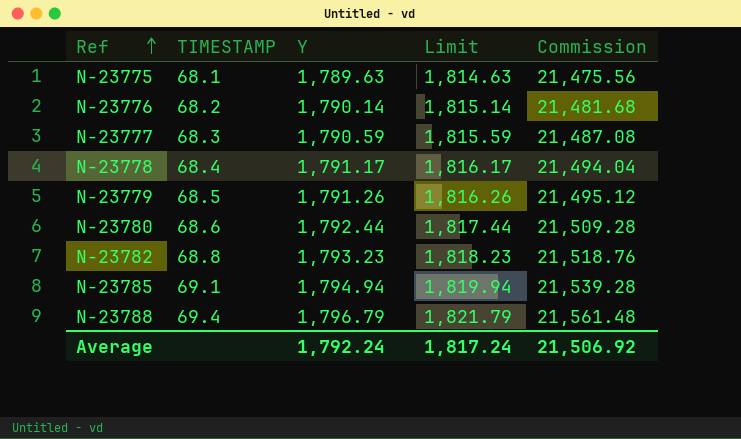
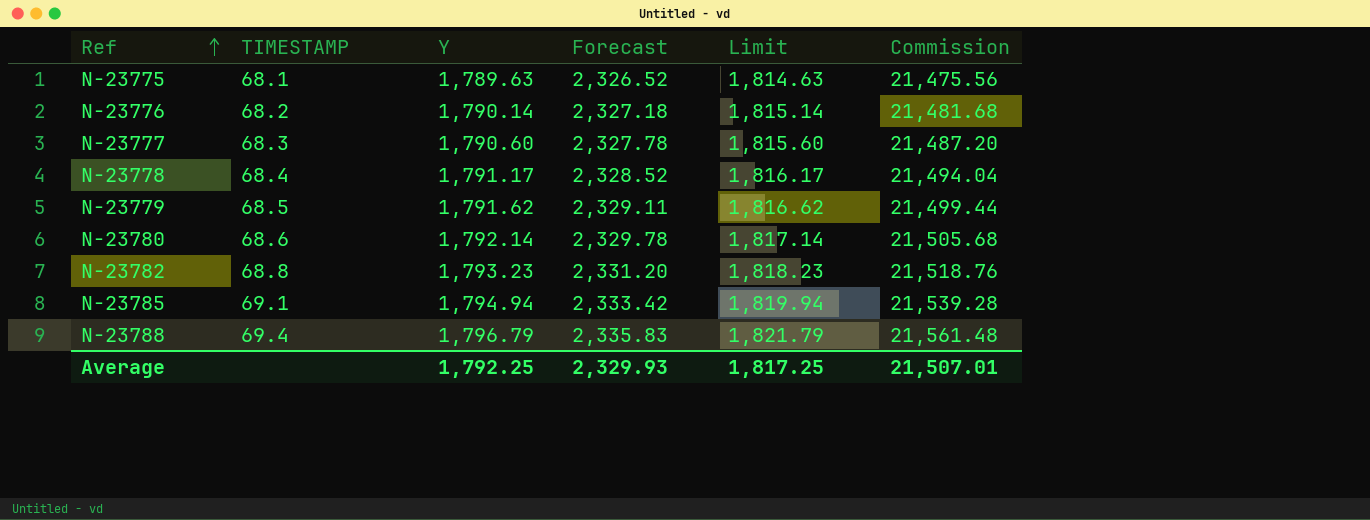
column Forecast | formula: none -> [Y] * 1.3
N-23777 | Y: 1,790.59 -> 1,790.60
N-23777 | Limit: 1,815.59 -> 1,815.60
N-23777 | Commission: 21,487.08 -> 21,487.20
N-23779 | Y: 1,791.26 -> 1,791.62
N-23779 | Limit: 1,816.26 -> 1,816.62
N-23779 | Commission: 21,495.12 -> 21,499.44
N-23780 | Y: 1,792.44 -> 1,792.14
N-23780 | Limit: 1,817.44 -> 1,817.14
N-23780 | Commission: 21,509.28 -> 21,505.68
Average | Y: 1,792.24 -> 1,792.25
Average | Limit: 1,817.24 -> 1,817.25
Average | Commission: 21,506.92 -> 21,507.01

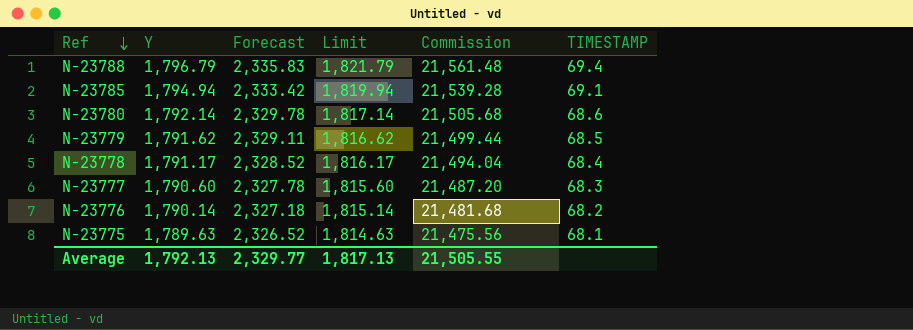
row order: Ref ascending -> Ref descending
column TIMESTAMP | position: 2 -> 6
row N-23782: 68.8 | 1,793.23 | 2,331.20 | 1,818.23 | 21,518.76 -> none
Average | Y: 1,792.25 -> 1,792.13
Average | Forecast: 2,329.93 -> 2,329.77
Average | Limit: 1,817.25 -> 1,817.13
Average | Commission: 21,507.01 -> 21,505.55

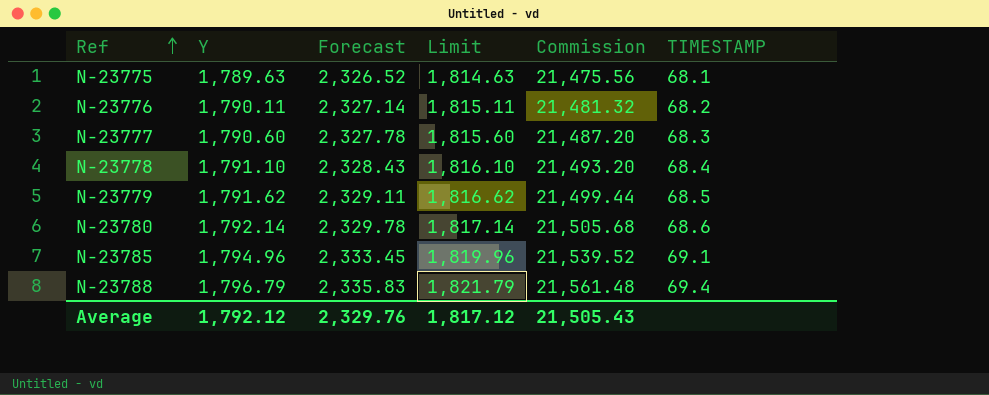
row order: Ref descending -> Ref ascending
N-23776 | Y: 1,790.14 -> 1,790.11
N-23776 | Forecast: 2,327.18 -> 2,327.14
N-23776 | Limit: 1,815.14 -> 1,815.11
N-23776 | Commission: 21,481.68 -> 21,481.32
N-23778 | Y: 1,791.17 -> 1,791.10
N-23778 | Forecast: 2,328.52 -> 2,328.43
N-23778 | Limit: 1,816.17 -> 1,816.10
N-23778 | Commission: 21,494.04 -> 21,493.20
N-23785 | Y: 1,794.94 -> 1,794.96
N-23785 | Forecast: 2,333.42 -> 2,333.45
N-23785 | Limit: 1,819.94 -> 1,819.96
N-23785 | Commission: 21,539.28 -> 21,539.52
Average | Y: 1,792.13 -> 1,792.12
Average | Forecast: 2,329.77 -> 2,329.76
Average | Limit: 1,817.13 -> 1,817.12
Average | Commission: 21,505.55 -> 21,505.43

